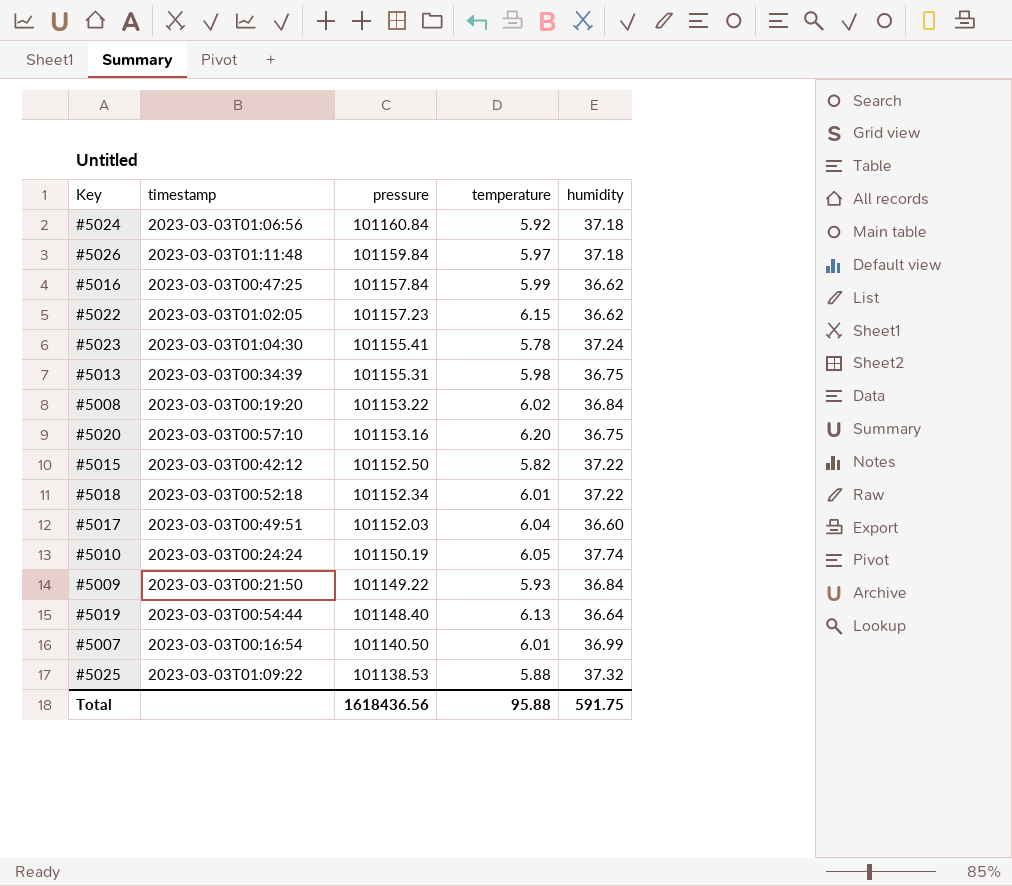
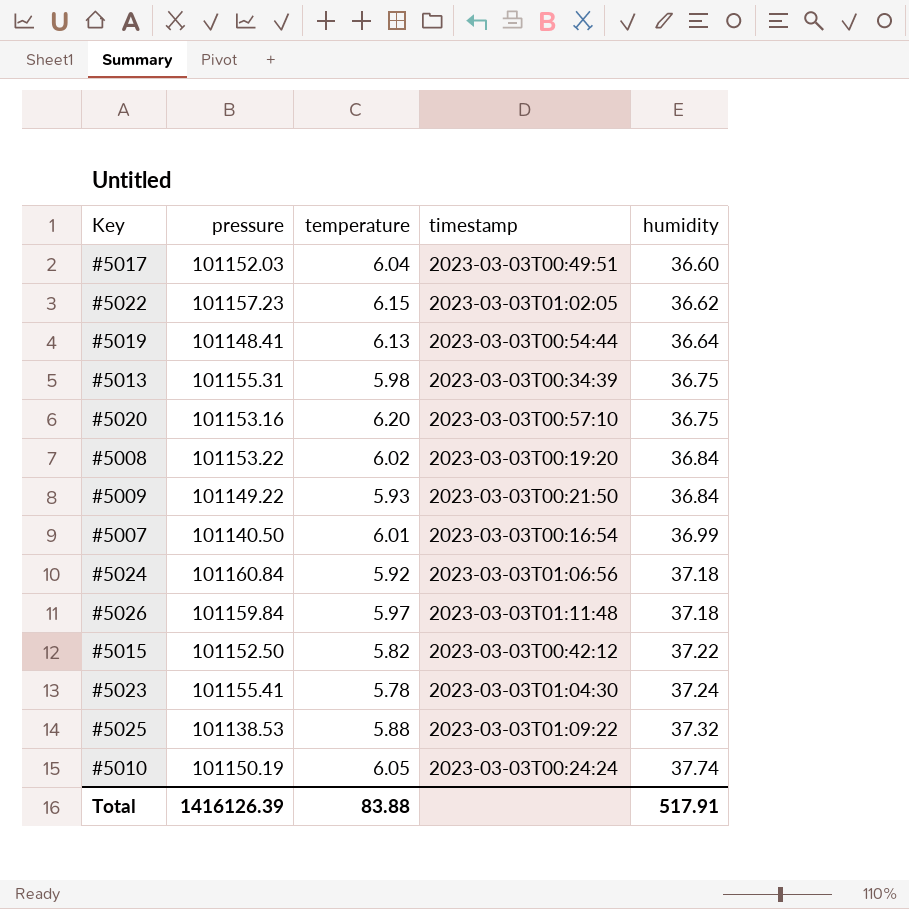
row order: pressure descending -> humidity ascending
column timestamp | position: 2 -> 4
row #5016: 2023-03-03T00:47:25 | 101157.84 | 5.99 | 36.62 -> none
row #5018: 2023-03-03T00:52:18 | 101152.34 | 6.01 | 37.22 -> none
#5019 | pressure: 101148.40 -> 101148.41
Total | pressure: 1618436.56 -> 1416126.39
Total | temperature: 95.88 -> 83.88
Total | humidity: 591.75 -> 517.91

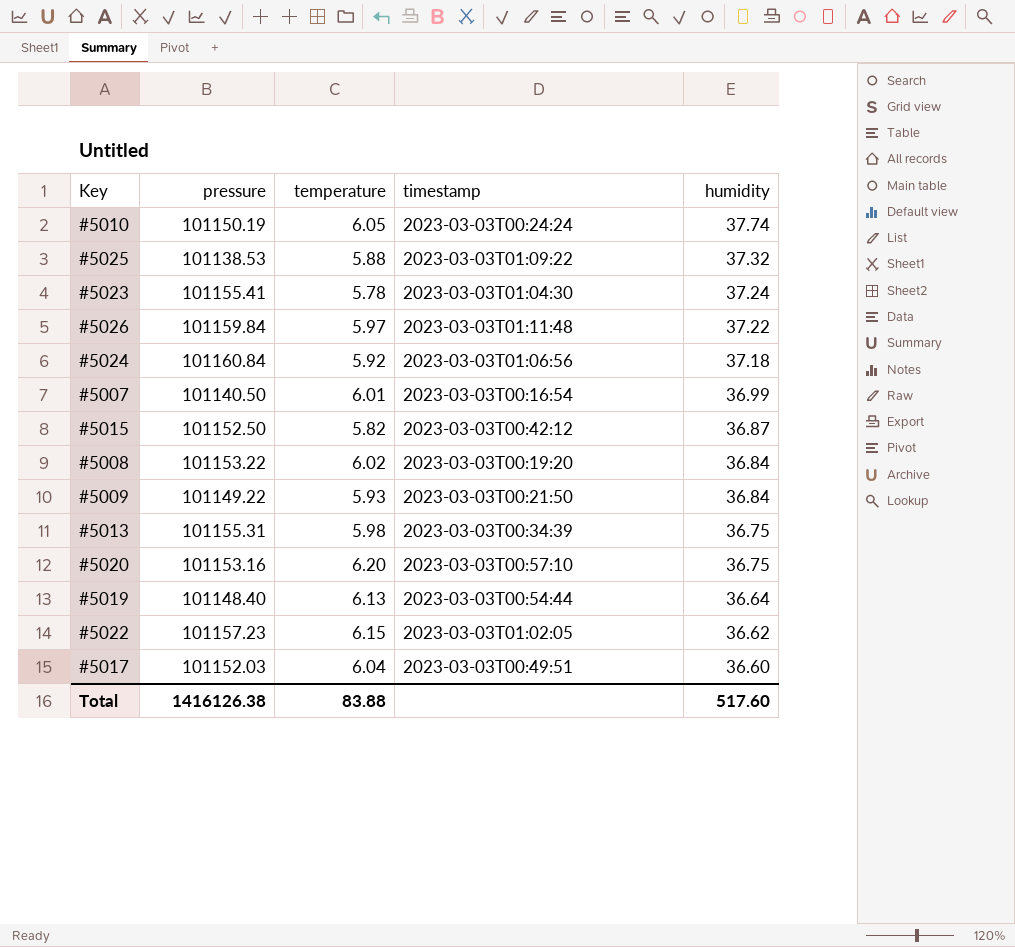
row order: humidity ascending -> humidity descending
#5026 | humidity: 37.18 -> 37.22
#5015 | humidity: 37.22 -> 36.87
#5019 | pressure: 101148.41 -> 101148.40
Total | pressure: 1416126.39 -> 1416126.38
Total | humidity: 517.91 -> 517.60

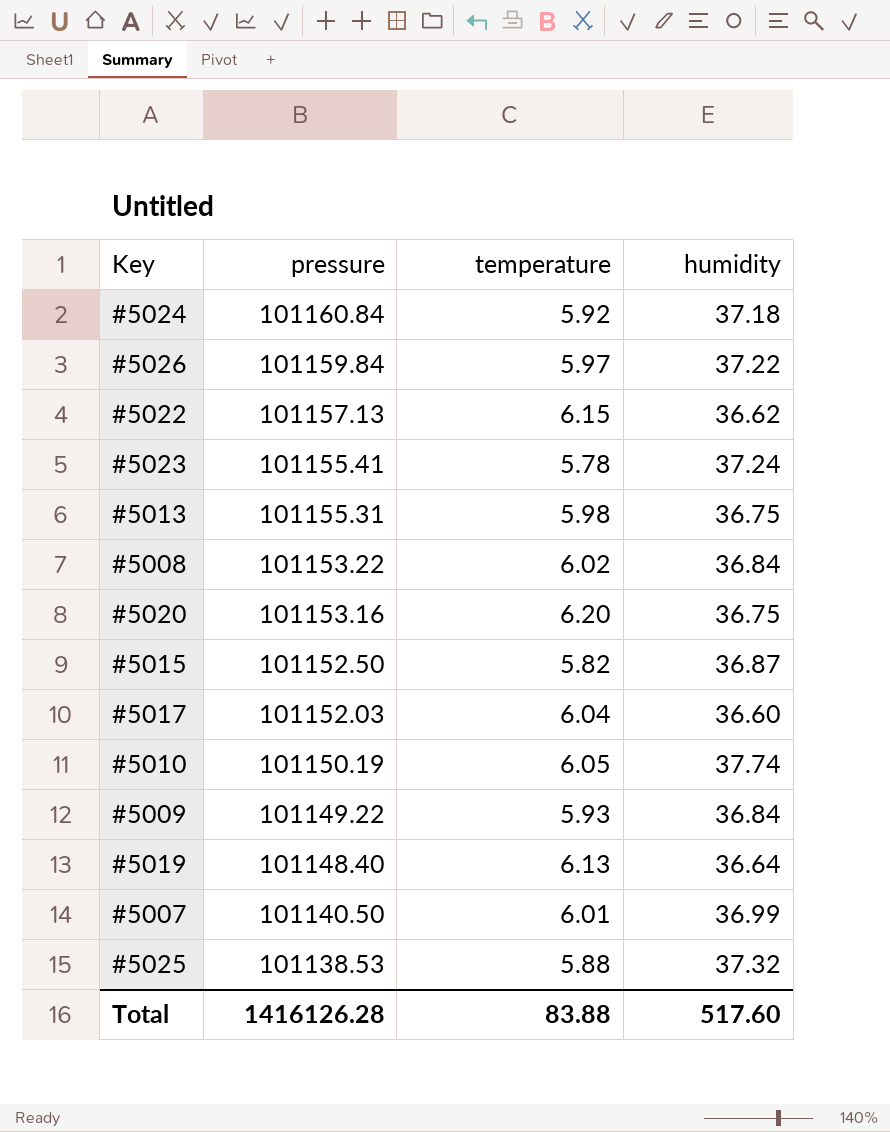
row order: humidity descending -> pressure descending
column timestamp | position: 4 -> none
#5022 | pressure: 101157.23 -> 101157.13
Total | pressure: 1416126.38 -> 1416126.28

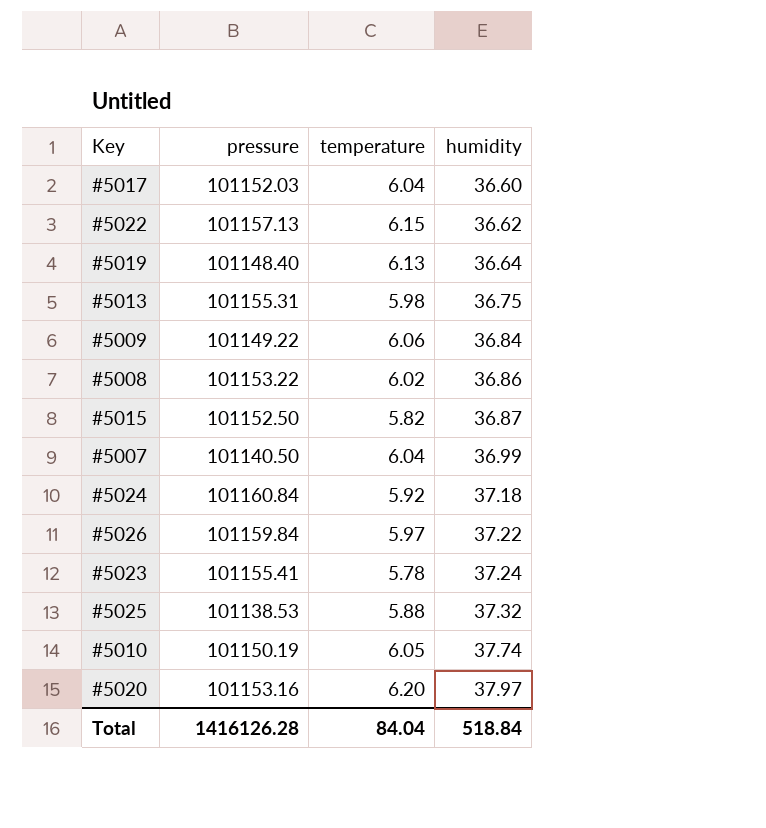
row order: pressure descending -> humidity ascending
#5009 | temperature: 5.93 -> 6.06
#5008 | humidity: 36.84 -> 36.86
#5007 | temperature: 6.01 -> 6.04
#5020 | humidity: 36.75 -> 37.97
Total | temperature: 83.88 -> 84.04
Total | humidity: 517.60 -> 518.84

